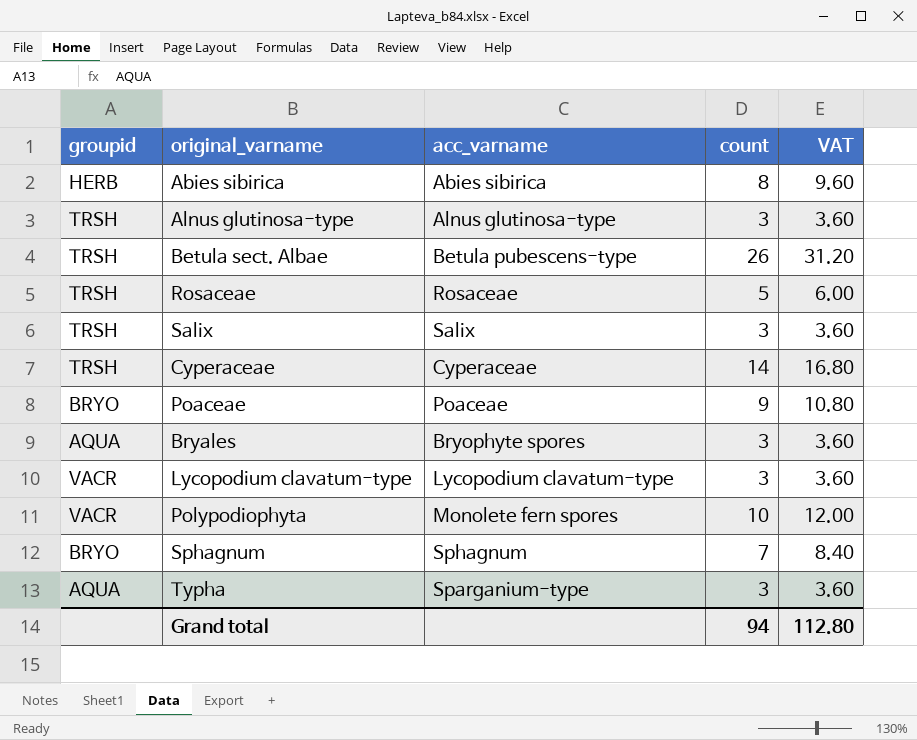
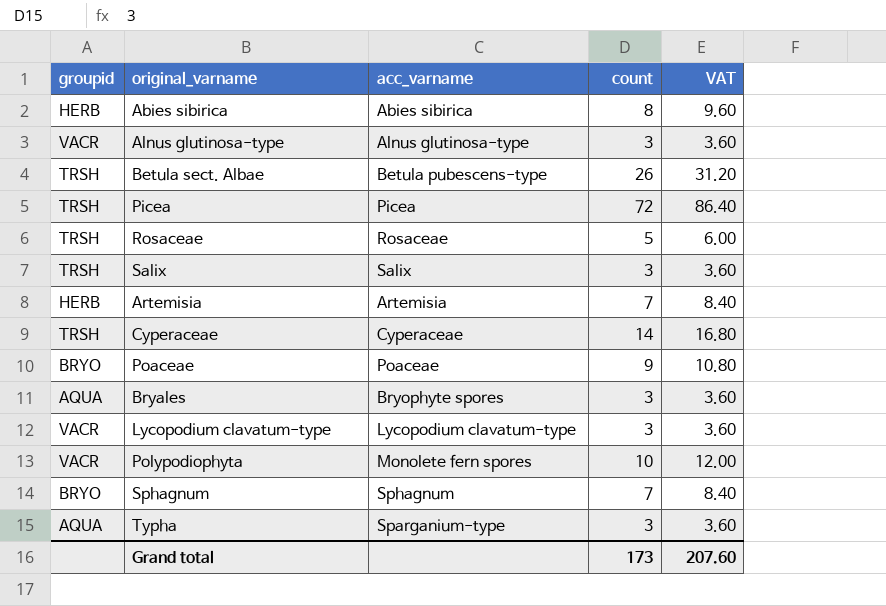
Alnus glutinosa-type | groupid: TRSH -> VACR
row Picea: none -> TRSH | Picea | 72 | 86.40
row Artemisia: none -> HERB | Artemisia | 7 | 8.40
Grand total | count: 94 -> 173
Grand total | VAT: 112.80 -> 207.60

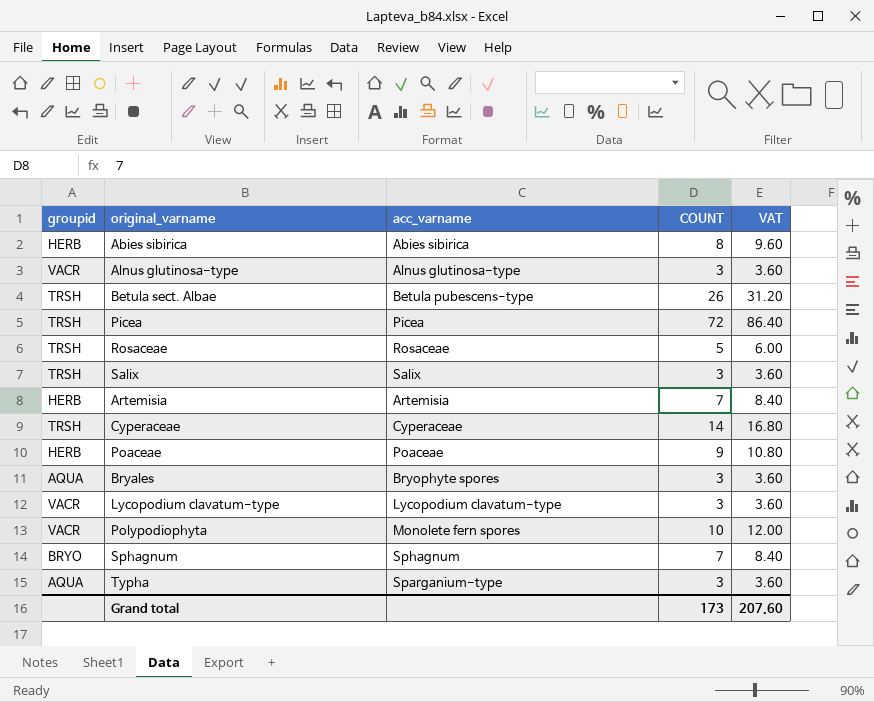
column name: count -> COUNT
Poaceae | groupid: BRYO -> HERB

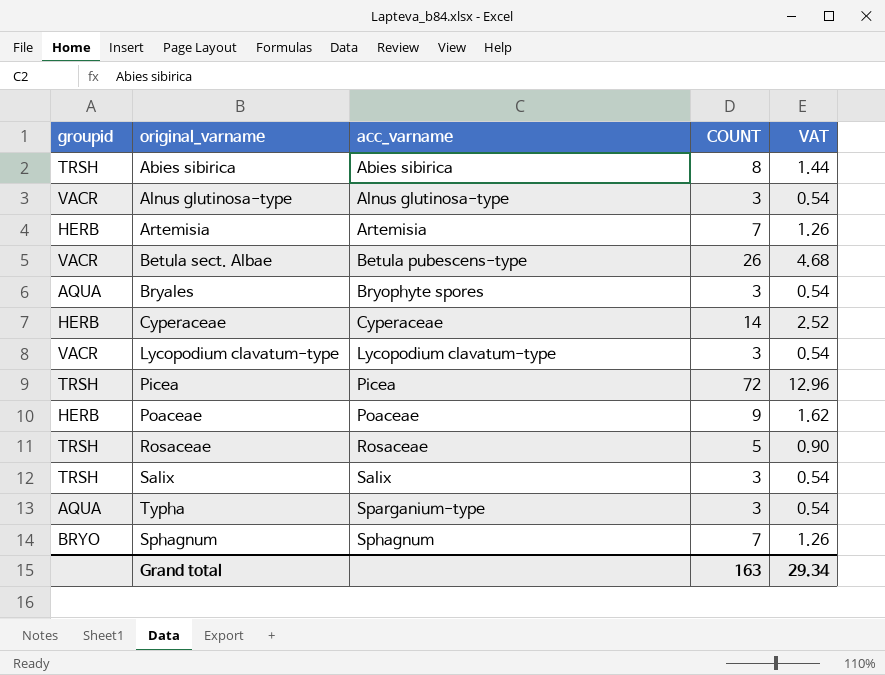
row order: none -> acc_varname ascending
column VAT | formula: [COUNT] * 1.2 -> [COUNT] * 0.18
row Polypodiophyta: VACR | Monolete fern spores | 10 | 12.00 -> none
Abies sibirica | groupid: HERB -> TRSH
Betula sect. Albae | groupid: TRSH -> VACR
Cyperaceae | groupid: TRSH -> HERB
Grand total | COUNT: 173 -> 163
Grand total | VAT: 207.60 -> 29.34

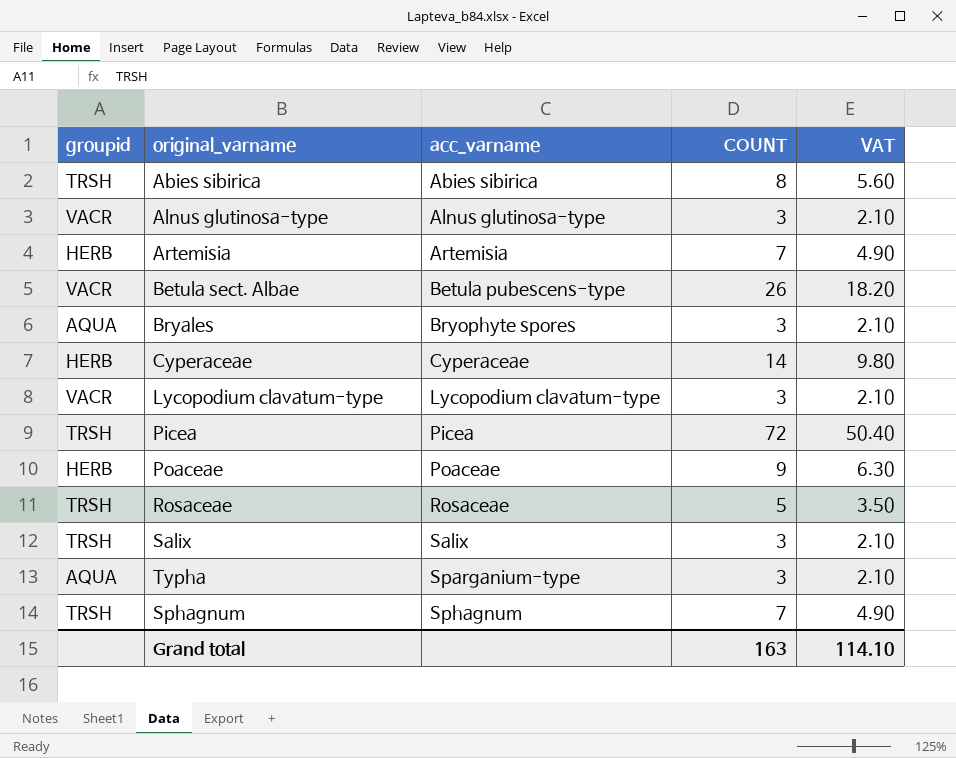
column VAT | formula: [COUNT] * 0.18 -> [COUNT] * 0.7
Sphagnum | groupid: BRYO -> TRSH
Grand total | VAT: 29.34 -> 114.10

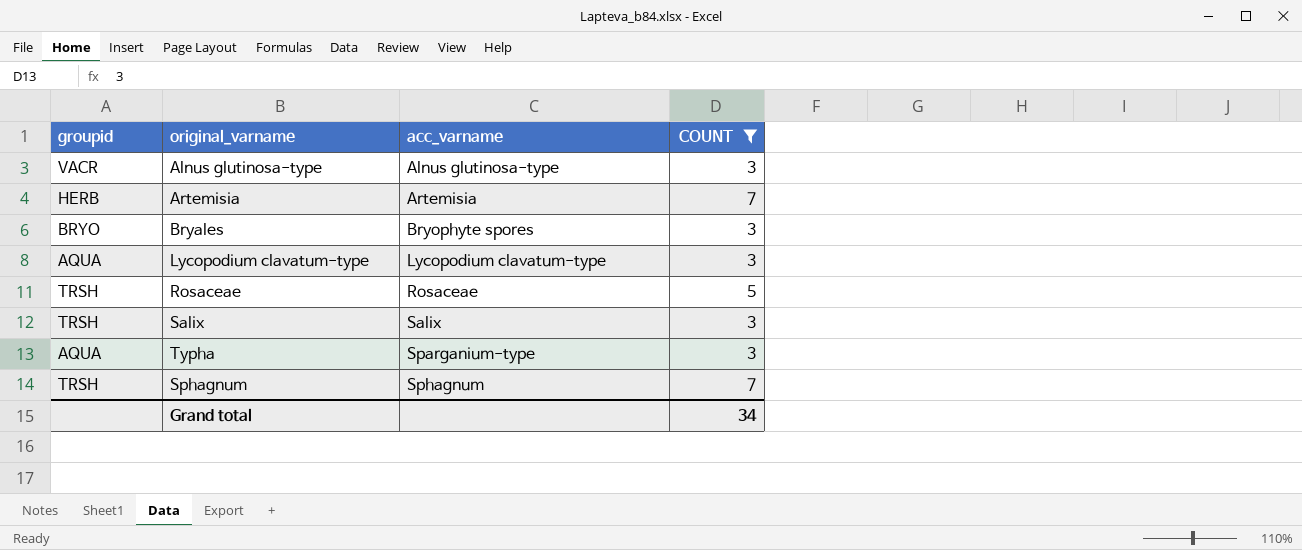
filter: none -> COUNT <= 7
column VAT | formula: [COUNT] * 0.7 -> none
Bryales | groupid: AQUA -> BRYO
Lycopodium clavatum-type | groupid: VACR -> AQUA
Grand total | COUNT: 163 -> 34

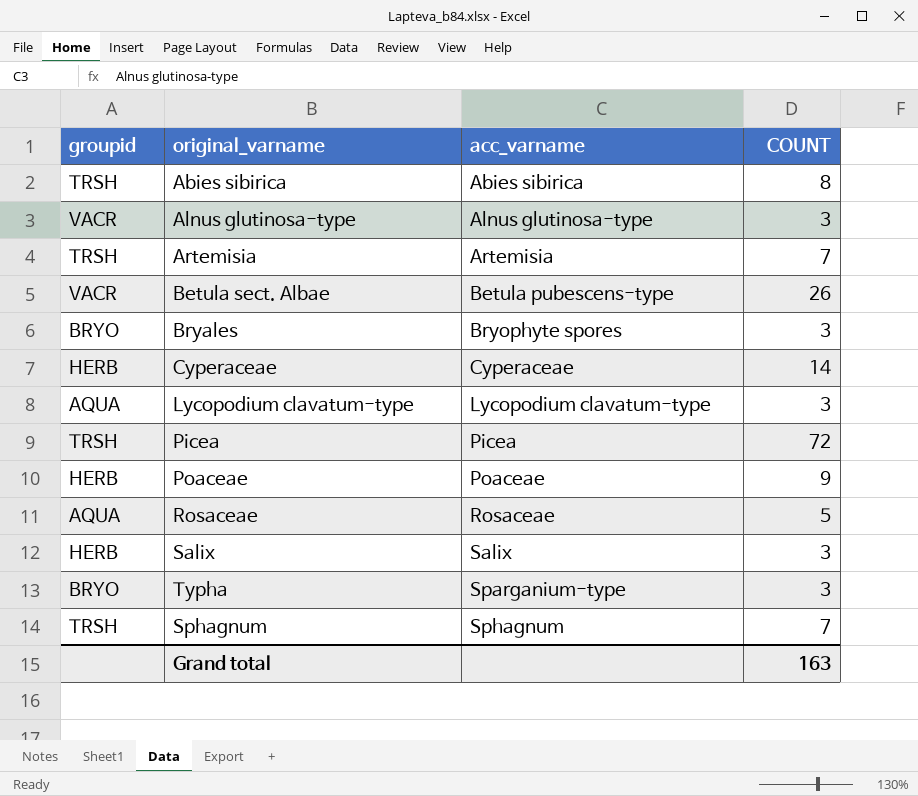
filter: COUNT <= 7 -> none
Artemisia | groupid: HERB -> TRSH
Rosaceae | groupid: TRSH -> AQUA
Salix | groupid: TRSH -> HERB
Typha | groupid: AQUA -> BRYO
Grand total | COUNT: 34 -> 163

